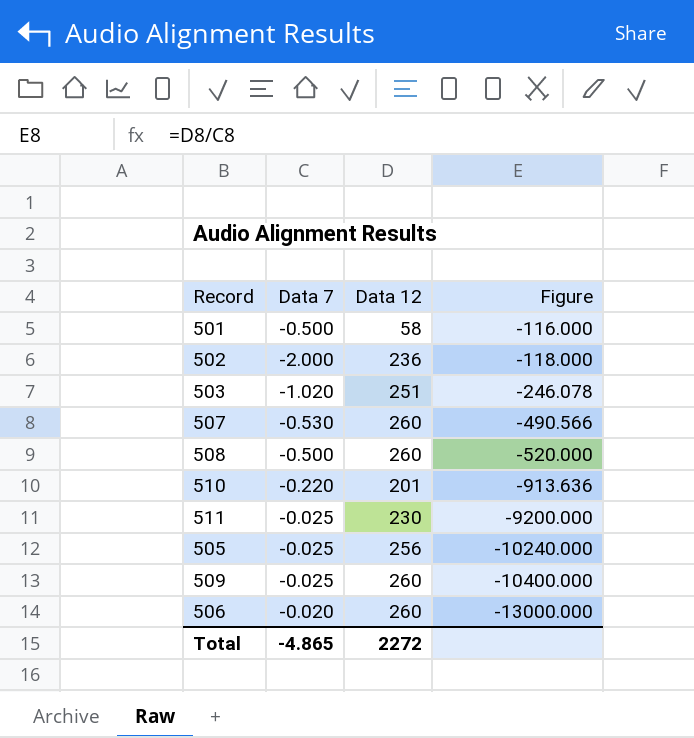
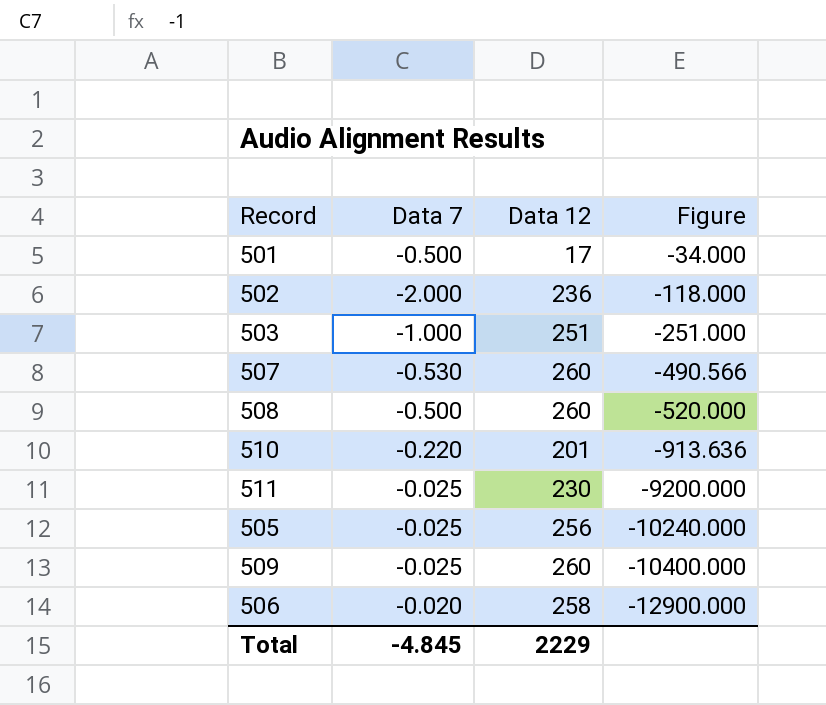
501 | Data 12: 58 -> 17
501 | Figure: -116.000 -> -34.000
503 | Data 7: -1.020 -> -1.000
503 | Figure: -246.078 -> -251.000
506 | Data 12: 260 -> 258
506 | Figure: -13000.000 -> -12900.000
Total | Data 7: -4.865 -> -4.845
Total | Data 12: 2272 -> 2229

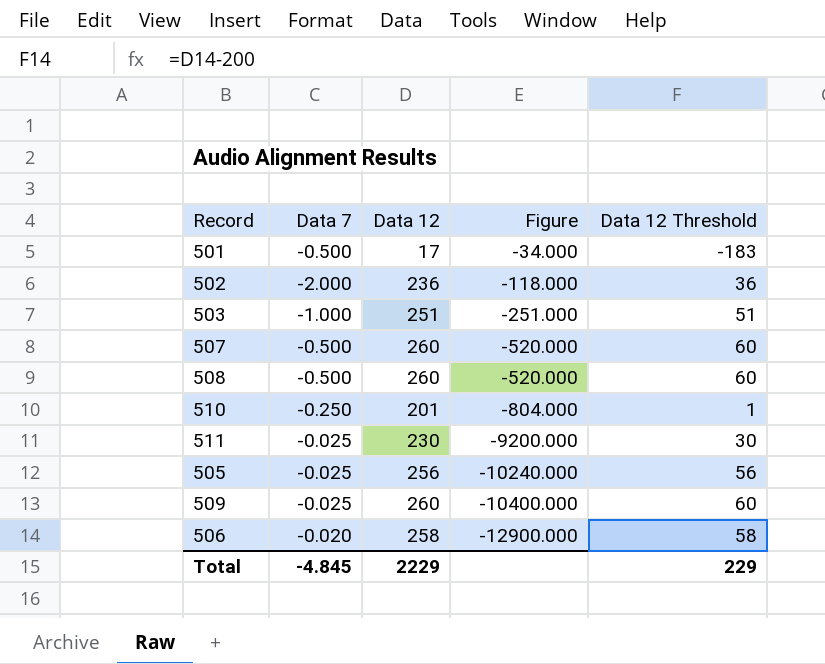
column Data 12 Threshold | formula: none -> [Data 12] - 200
507 | Data 7: -0.530 -> -0.500
507 | Figure: -490.566 -> -520.000
510 | Data 7: -0.220 -> -0.250
510 | Figure: -913.636 -> -804.000

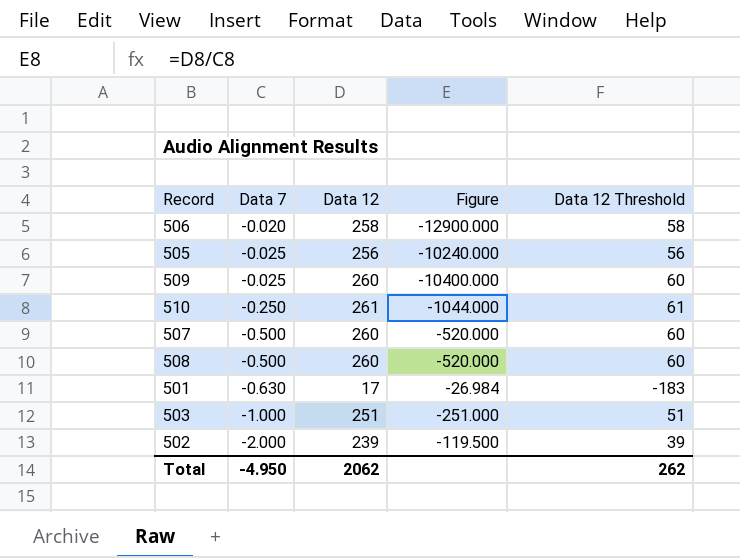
row order: Figure descending -> Data 7 descending
row 511: -0.025 | 230 | -9200.000 | 30 -> none
510 | Data 12: 201 -> 261
510 | Figure: -804.000 -> -1044.000
510 | Data 12 Threshold: 1 -> 61
501 | Data 7: -0.500 -> -0.630
501 | Figure: -34.000 -> -26.984
502 | Data 12: 236 -> 239
502 | Figure: -118.000 -> -119.500
502 | Data 12 Threshold: 36 -> 39
Total | Data 7: -4.845 -> -4.950
Total | Data 12: 2229 -> 2062
Total | Data 12 Threshold: 229 -> 262

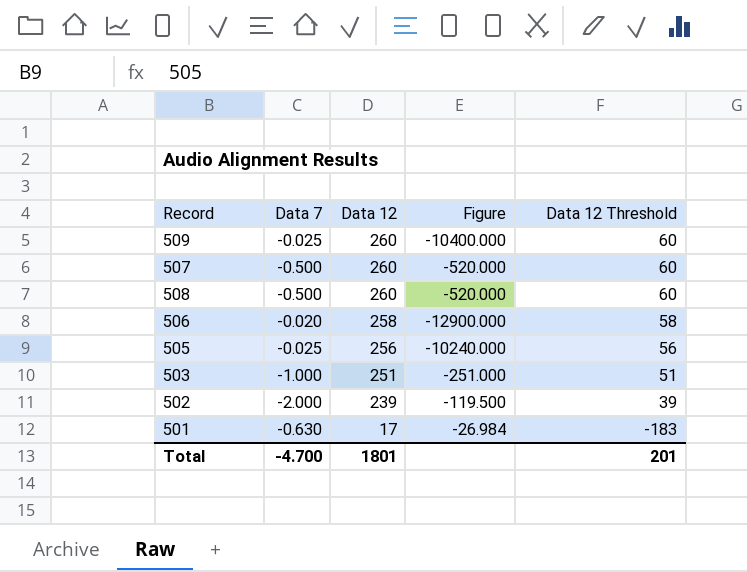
row order: Data 7 descending -> Data 12 descending
row 510: -0.250 | 261 | -1044.000 | 61 -> none
Total | Data 7: -4.950 -> -4.700
Total | Data 12: 2062 -> 1801
Total | Data 12 Threshold: 262 -> 201

